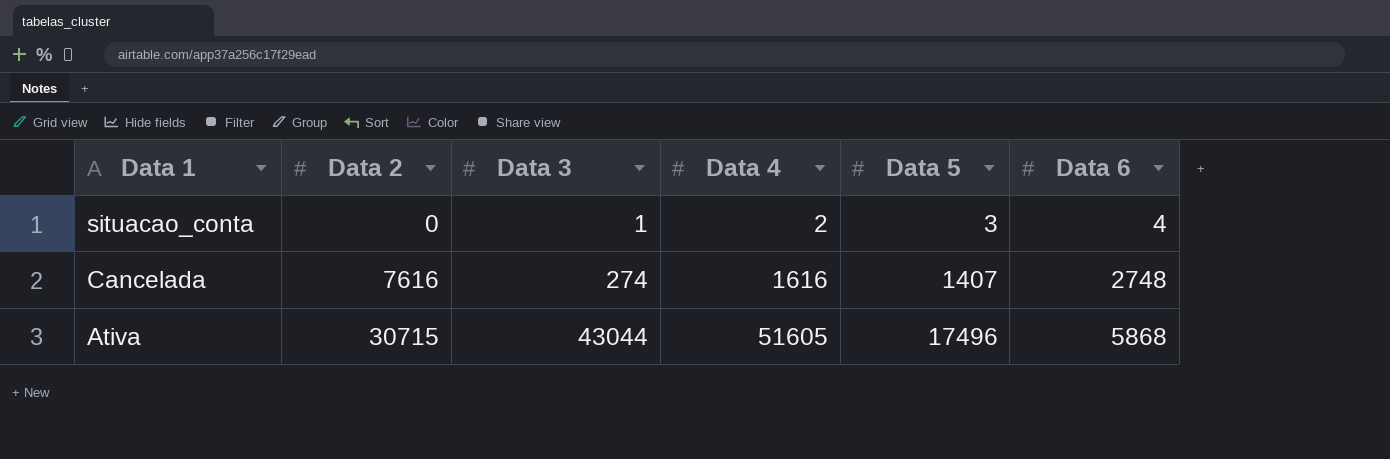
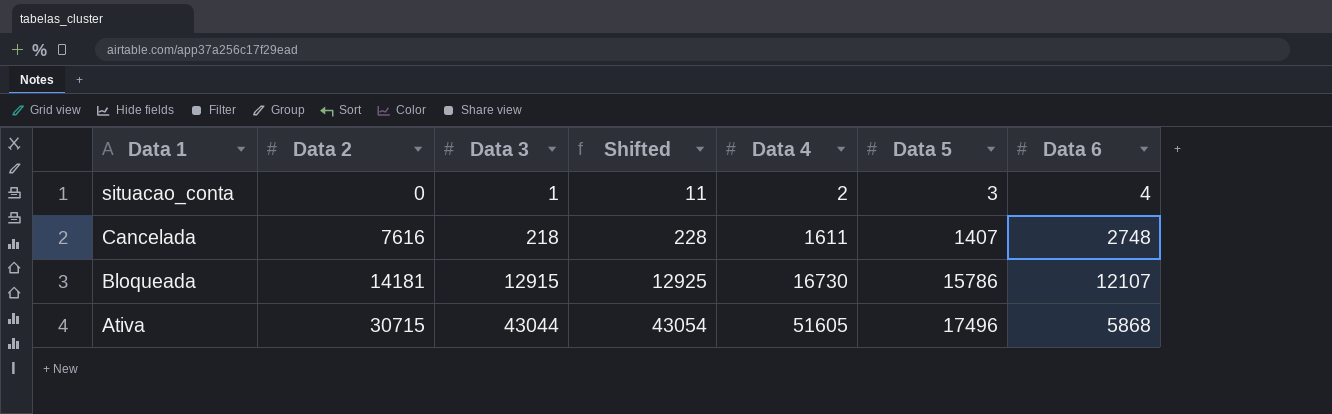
column Shifted | formula: none -> [Data 3] + 10
Cancelada | Data 3: 274 -> 218
Cancelada | Data 4: 1616 -> 1611
row Bloqueada: none -> 14181 | 12915 | 12925 | 16730 | 15786 | 12107

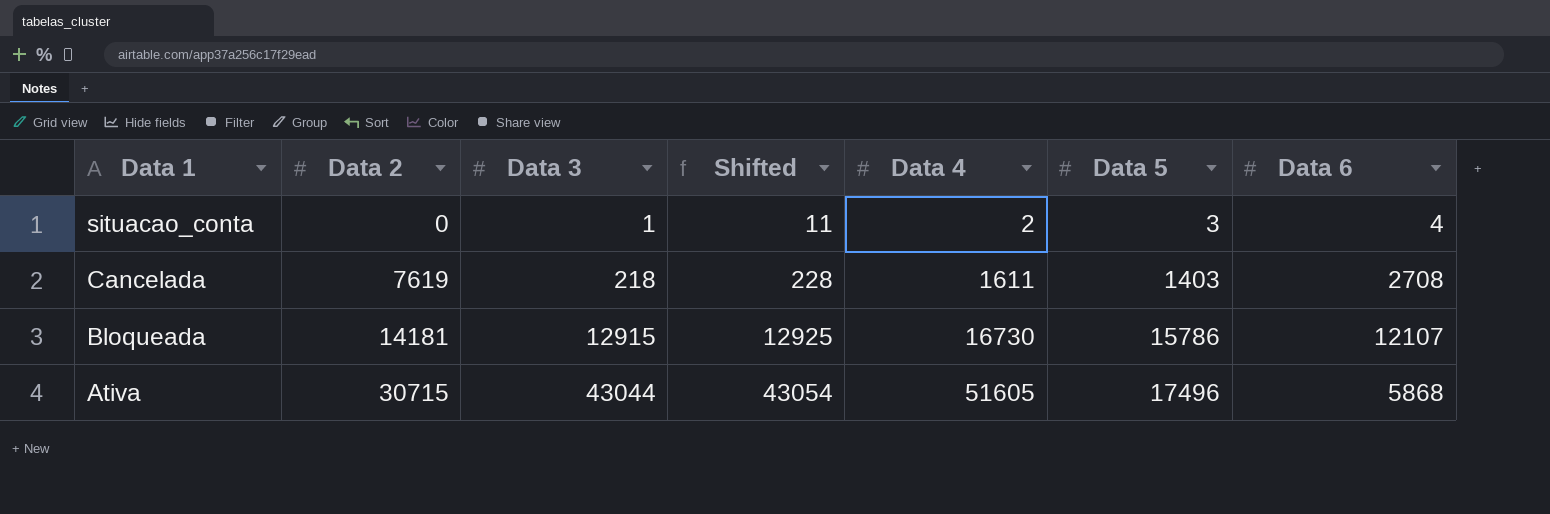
Cancelada | Data 2: 7616 -> 7619
Cancelada | Data 5: 1407 -> 1403
Cancelada | Data 6: 2748 -> 2708

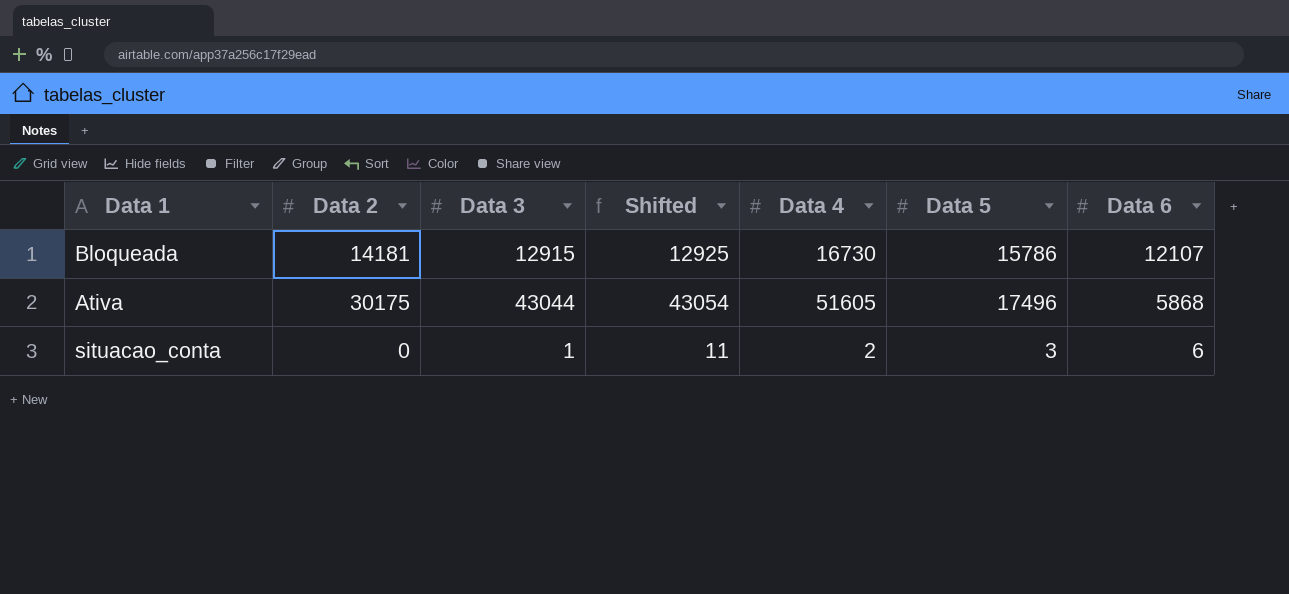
row order: Data 1 descending -> Data 6 descending
row Cancelada: 7619 | 218 | 228 | 1611 | 1403 | 2708 -> none
Ativa | Data 2: 30715 -> 30175
situacao_conta | Data 6: 4 -> 6

